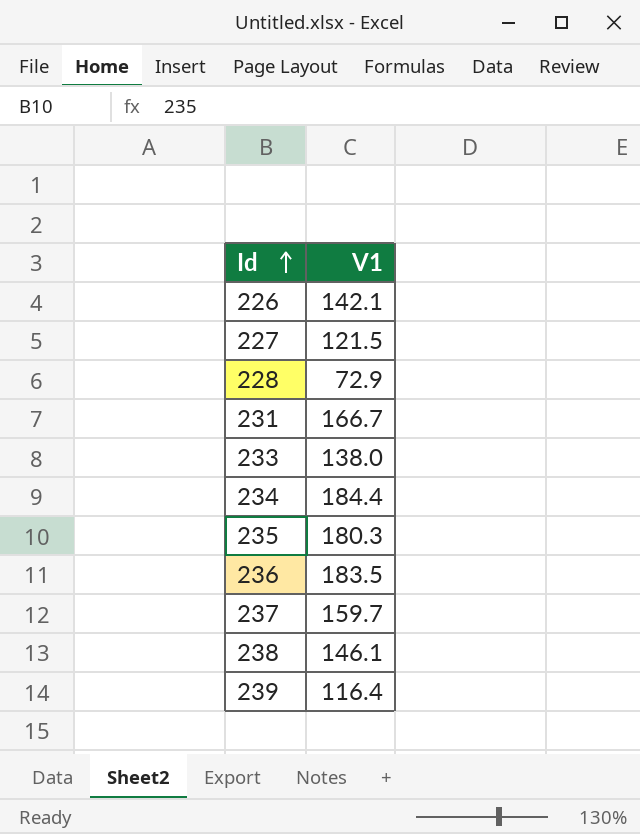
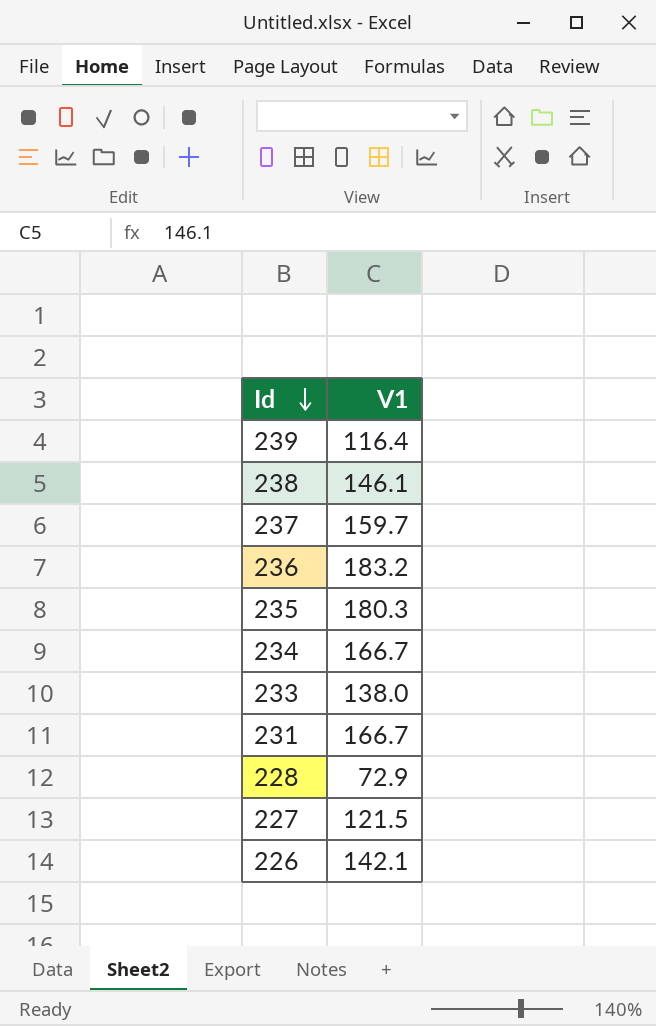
row order: Id ascending -> Id descending
236 | V1: 183.5 -> 183.2
234 | V1: 184.4 -> 166.7

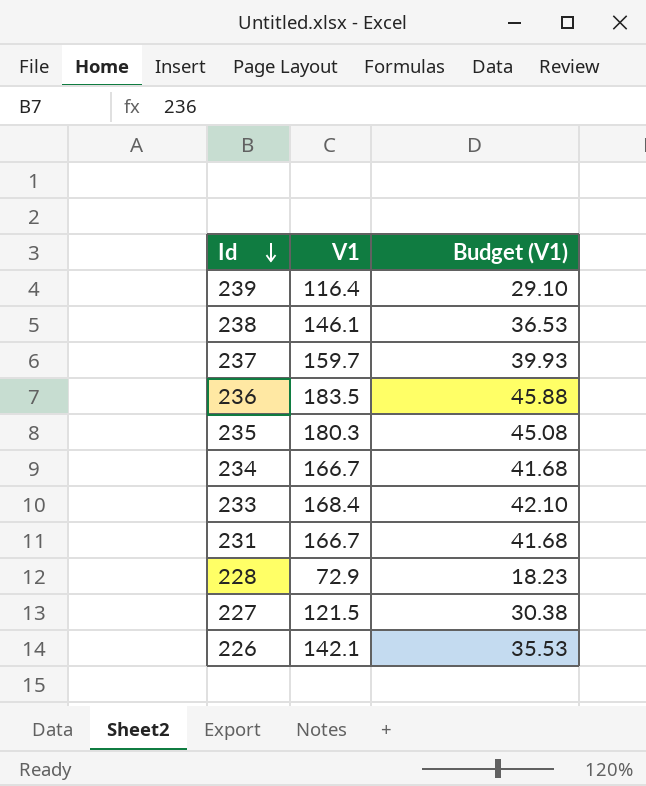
column Budget (V1) | formula: none -> [V1] * 0.25
236 | V1: 183.2 -> 183.5
233 | V1: 138.0 -> 168.4

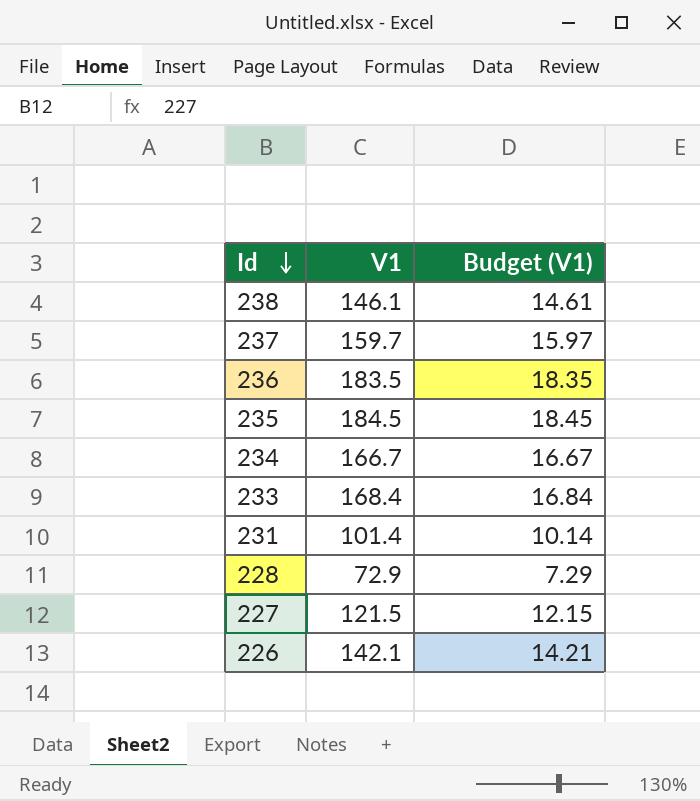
column Budget (V1) | formula: [V1] * 0.25 -> [V1] * 0.1
row 239: 116.4 | 29.10 -> none
235 | V1: 180.3 -> 184.5
231 | V1: 166.7 -> 101.4

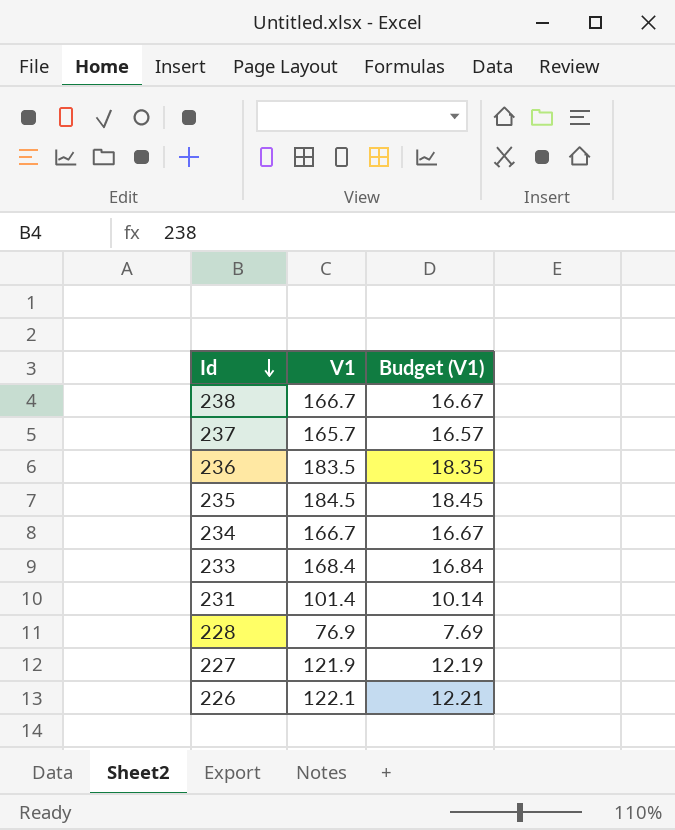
238 | V1: 146.1 -> 166.7
238 | Budget (V1): 14.61 -> 16.67
237 | V1: 159.7 -> 165.7
237 | Budget (V1): 15.97 -> 16.57
228 | V1: 72.9 -> 76.9
228 | Budget (V1): 7.29 -> 7.69
227 | V1: 121.5 -> 121.9
227 | Budget (V1): 12.15 -> 12.19
226 | V1: 142.1 -> 122.1
226 | Budget (V1): 14.21 -> 12.21

